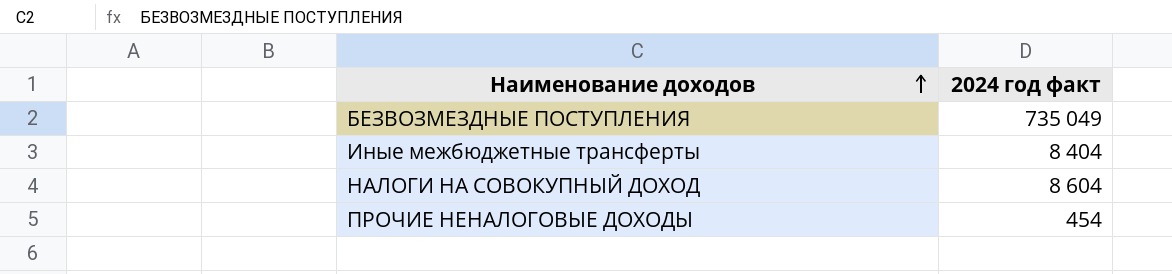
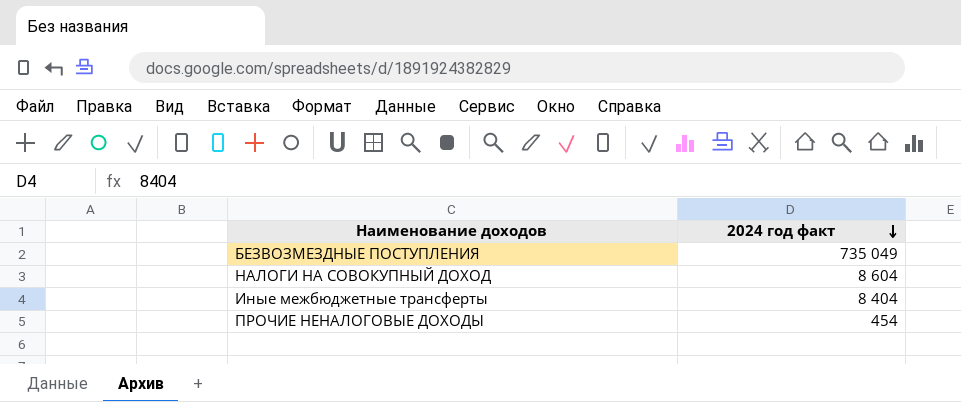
row order: Наименование доходов ascending -> 2024 год факт descending

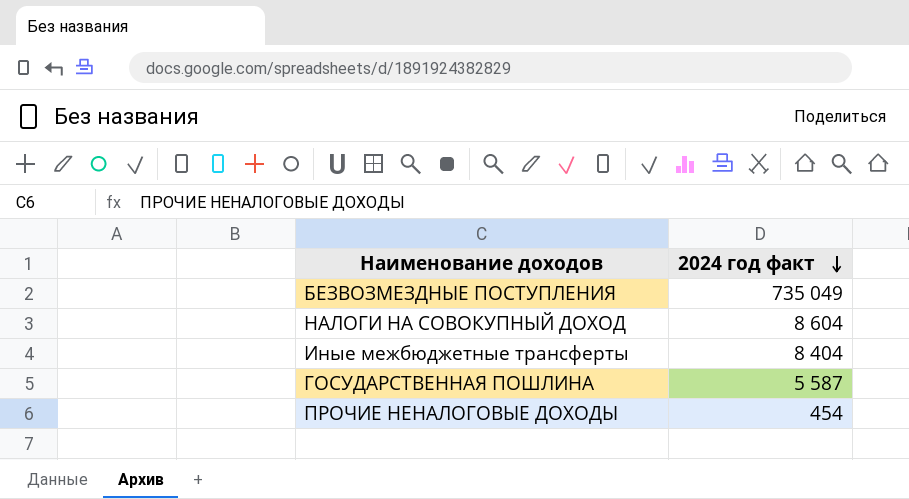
row ГОСУДАРСТВЕННАЯ ПОШЛИНА: none -> 5 587

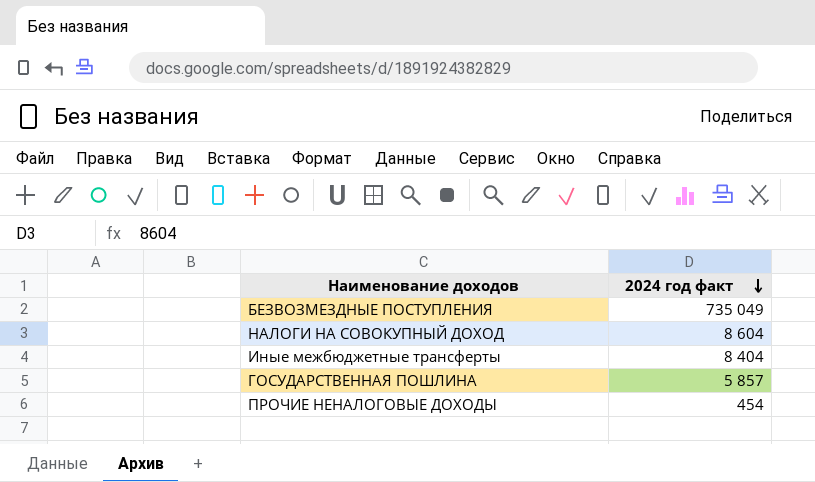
ГОСУДАРСТВЕННАЯ ПОШЛИНА | 2024 год факт: 5 587 -> 5 857

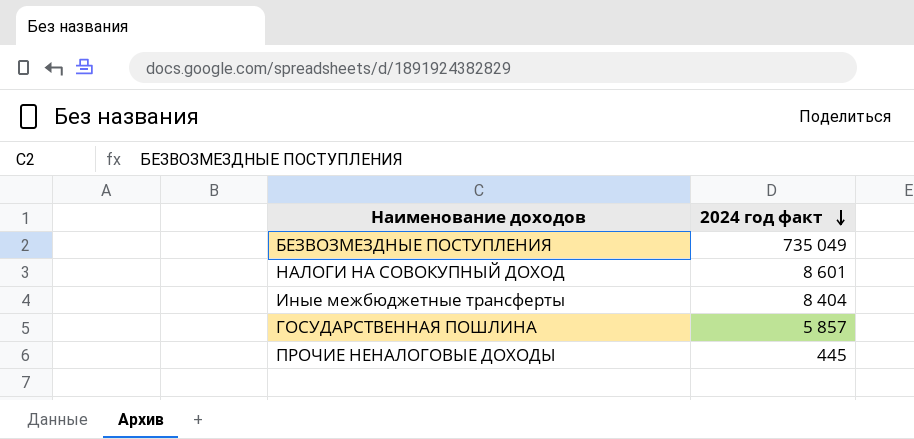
НАЛОГИ НА СОВОКУПНЫЙ ДОХОД | 2024 год факт: 8 604 -> 8 601
ПРОЧИЕ НЕНАЛОГОВЫЕ ДОХОДЫ | 2024 год факт: 454 -> 445

